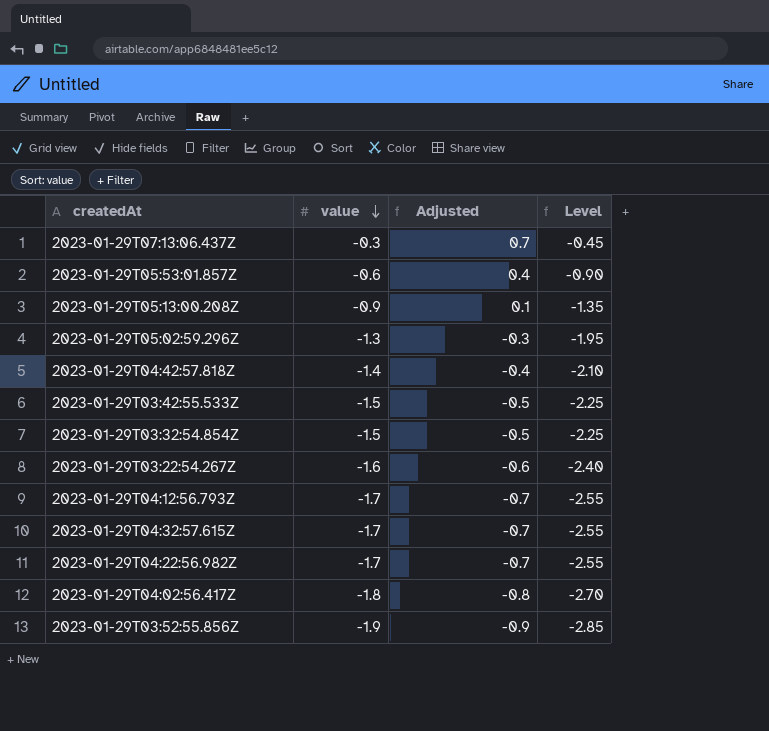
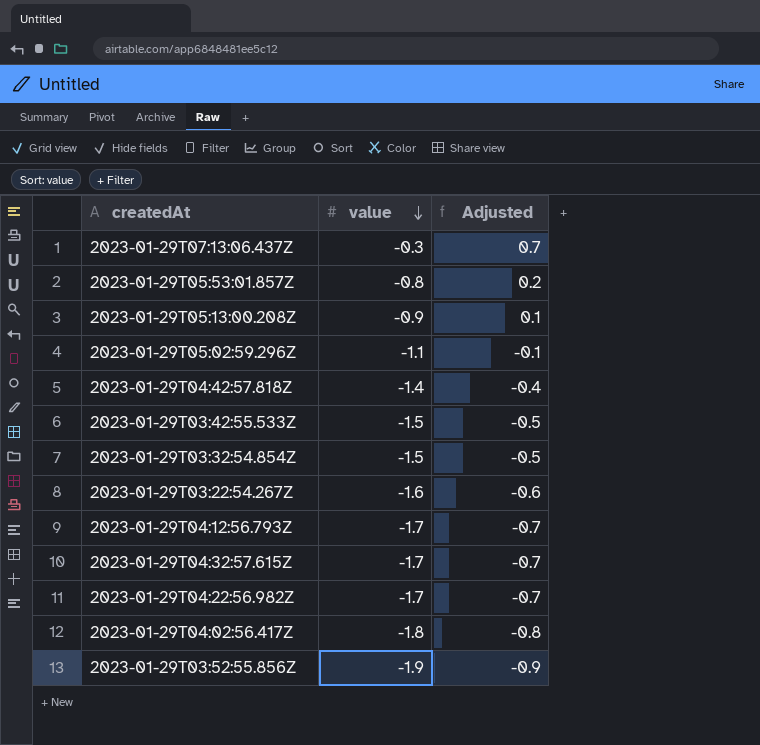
column Level | formula: [value] * 1.5 -> none
2023-01-29T05:53:01.857Z | value: -0.6 -> -0.8
2023-01-29T05:53:01.857Z | Adjusted: 0.4 -> 0.2
2023-01-29T05:02:59.296Z | value: -1.3 -> -1.1
2023-01-29T05:02:59.296Z | Adjusted: -0.3 -> -0.1

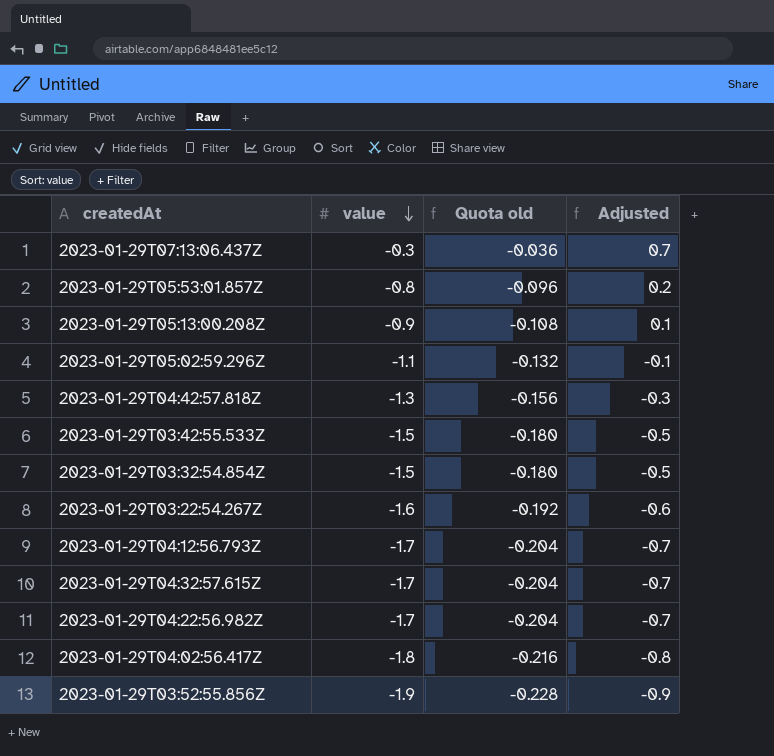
column Quota old | formula: none -> [value] * 0.12
2023-01-29T04:42:57.818Z | value: -1.4 -> -1.3
2023-01-29T04:42:57.818Z | Adjusted: -0.4 -> -0.3

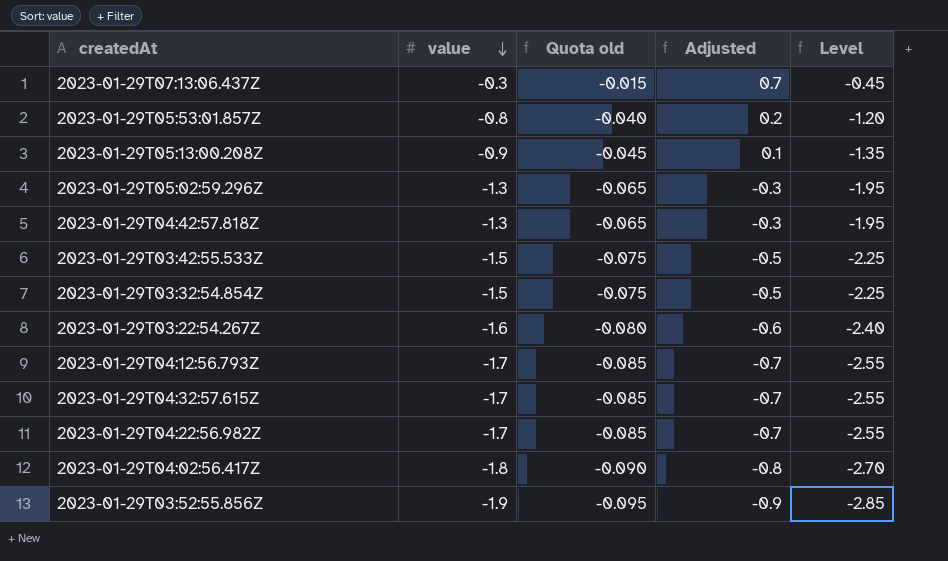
column Quota old | formula: [value] * 0.12 -> [value] * 0.05
column Level | formula: none -> [value] * 1.5
2023-01-29T05:02:59.296Z | value: -1.1 -> -1.3
2023-01-29T05:02:59.296Z | Adjusted: -0.1 -> -0.3

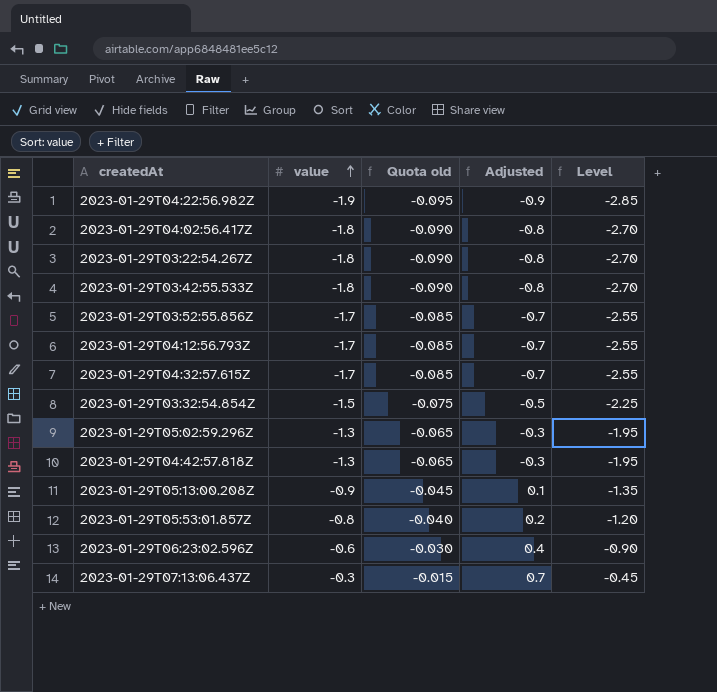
row order: value descending -> value ascending
2023-01-29T04:22:56.982Z | value: -1.7 -> -1.9
2023-01-29T04:22:56.982Z | Quota old: -0.085 -> -0.095
2023-01-29T04:22:56.982Z | Adjusted: -0.7 -> -0.9
2023-01-29T04:22:56.982Z | Level: -2.55 -> -2.85
2023-01-29T03:22:54.267Z | value: -1.6 -> -1.8
2023-01-29T03:22:54.267Z | Quota old: -0.080 -> -0.090
2023-01-29T03:22:54.267Z | Adjusted: -0.6 -> -0.8
2023-01-29T03:22:54.267Z | Level: -2.40 -> -2.70
2023-01-29T03:42:55.533Z | value: -1.5 -> -1.8
2023-01-29T03:42:55.533Z | Quota old: -0.075 -> -0.090
2023-01-29T03:42:55.533Z | Adjusted: -0.5 -> -0.8
2023-01-29T03:42:55.533Z | Level: -2.25 -> -2.70
2023-01-29T03:52:55.856Z | value: -1.9 -> -1.7
2023-01-29T03:52:55.856Z | Quota old: -0.095 -> -0.085
2023-01-29T03:52:55.856Z | Adjusted: -0.9 -> -0.7
2023-01-29T03:52:55.856Z | Level: -2.85 -> -2.55
row 2023-01-29T06:23:02.596Z: none -> -0.6 | -0.030 | 0.4 | -0.90

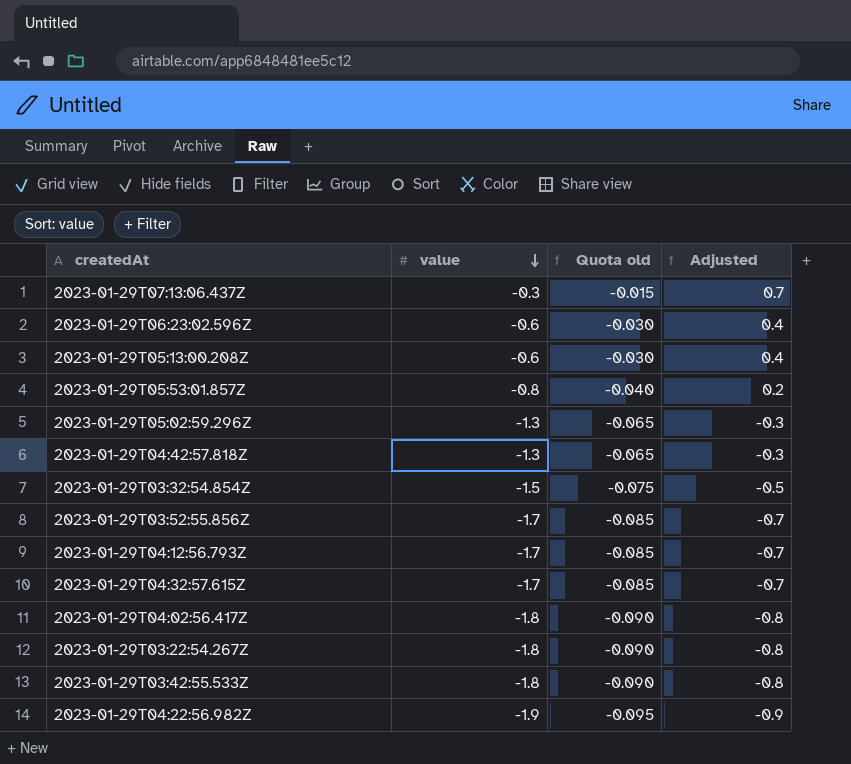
row order: value ascending -> value descending
column Level | formula: [value] * 1.5 -> none
2023-01-29T05:13:00.208Z | value: -0.9 -> -0.6
2023-01-29T05:13:00.208Z | Quota old: -0.045 -> -0.030
2023-01-29T05:13:00.208Z | Adjusted: 0.1 -> 0.4

